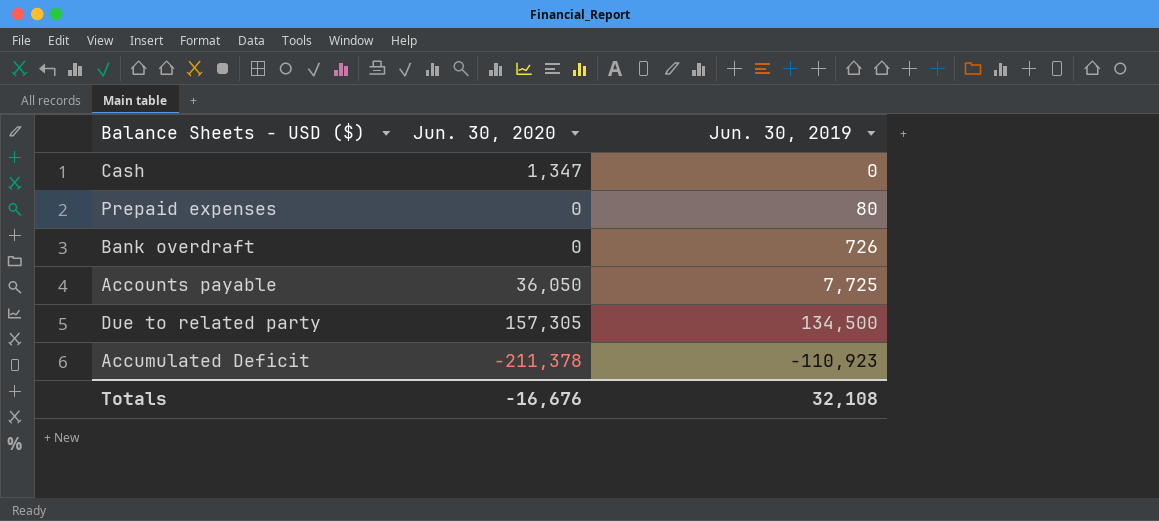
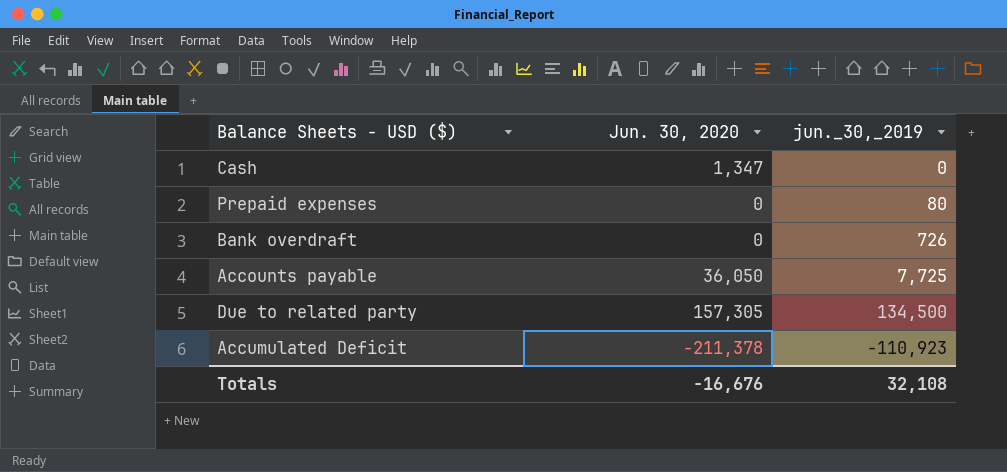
column name: Jun. 30, 2019 -> jun._30,_2019

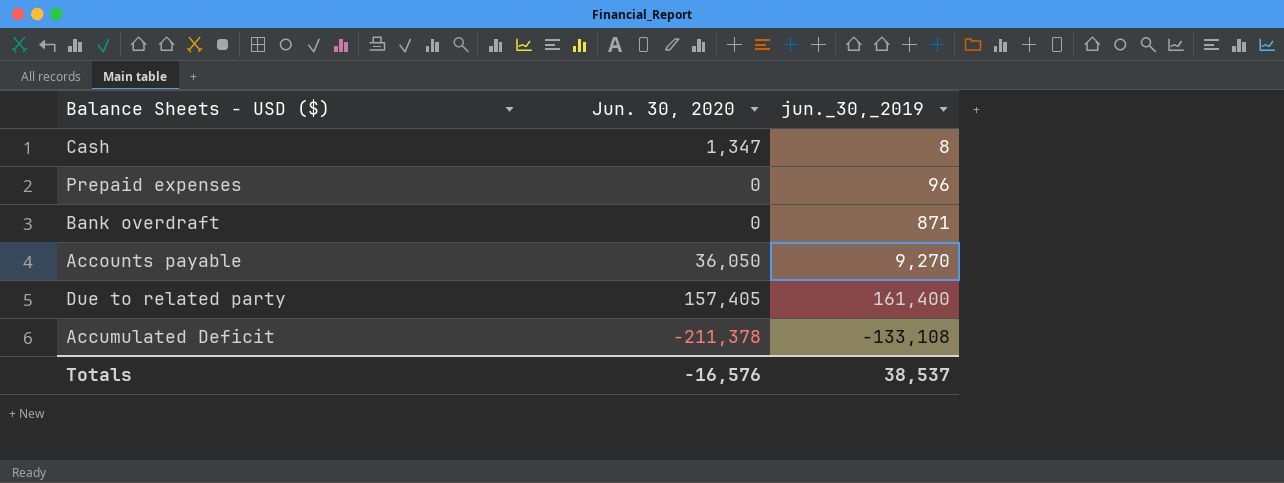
Cash | jun._30,_2019: 0 -> 8
Prepaid expenses | jun._30,_2019: 80 -> 96
Bank overdraft | jun._30,_2019: 726 -> 871
Accounts payable | jun._30,_2019: 7,725 -> 9,270
Due to related party | Jun. 30, 2020: 157,305 -> 157,405
Due to related party | jun._30,_2019: 134,500 -> 161,400
Accumulated Deficit | jun._30,_2019: -110,923 -> -133,108
Totals | Jun. 30, 2020: -16,676 -> -16,576
Totals | jun._30,_2019: 32,108 -> 38,537

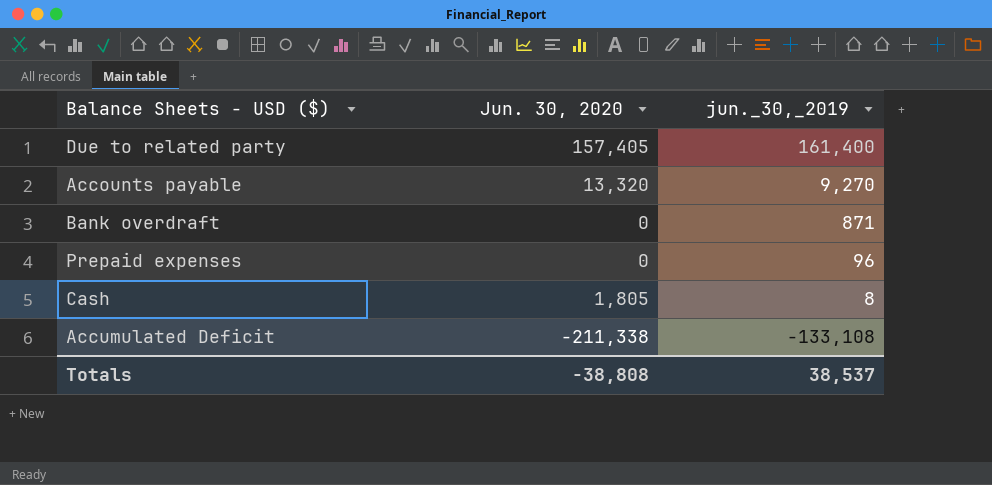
row order: none -> jun._30,_2019 descending
Accounts payable | Jun. 30, 2020: 36,050 -> 13,320
Cash | Jun. 30, 2020: 1,347 -> 1,805
Accumulated Deficit | Jun. 30, 2020: -211,378 -> -211,338
Totals | Jun. 30, 2020: -16,576 -> -38,808

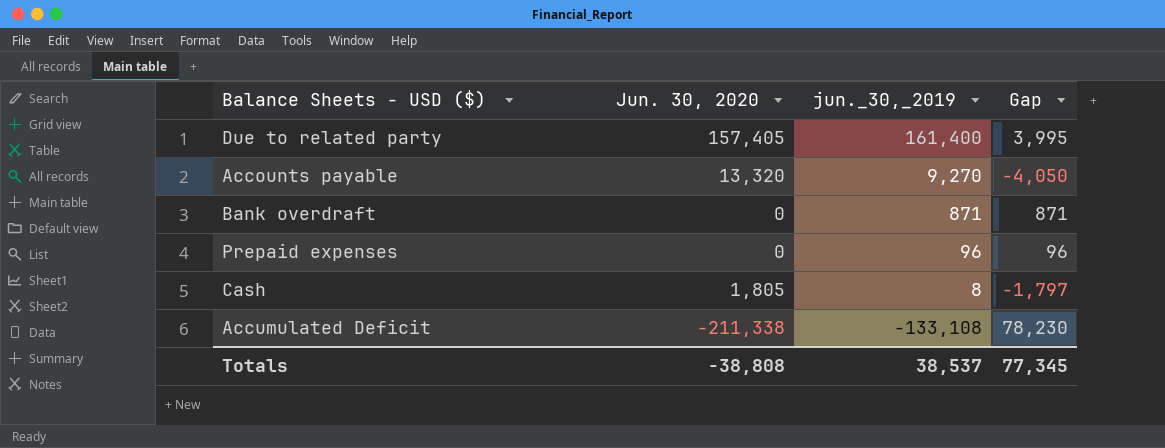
column Gap | formula: none -> [jun._30,_2019] - [Jun. 30, 2020]

